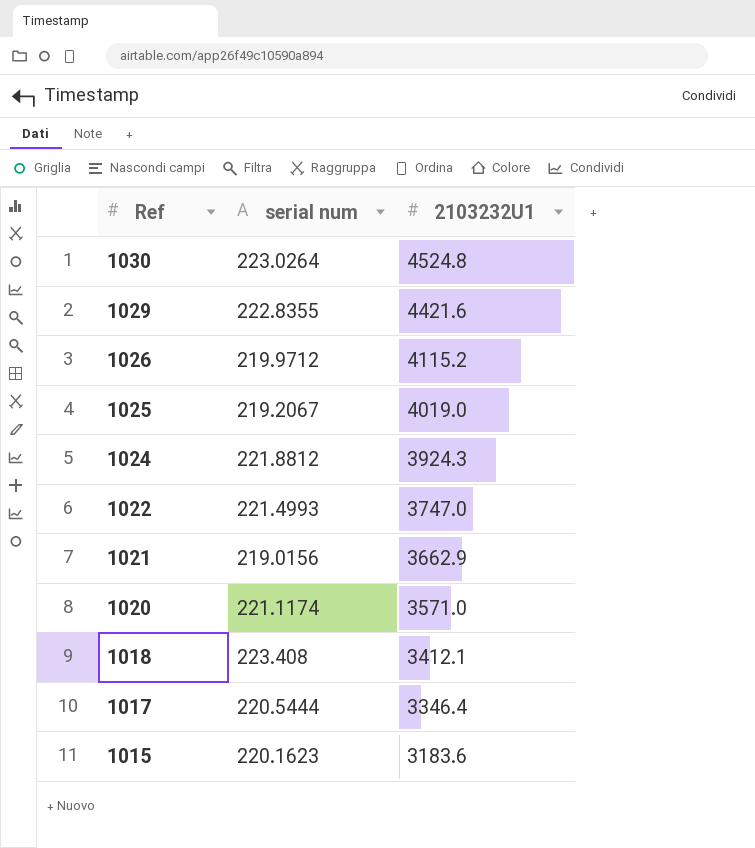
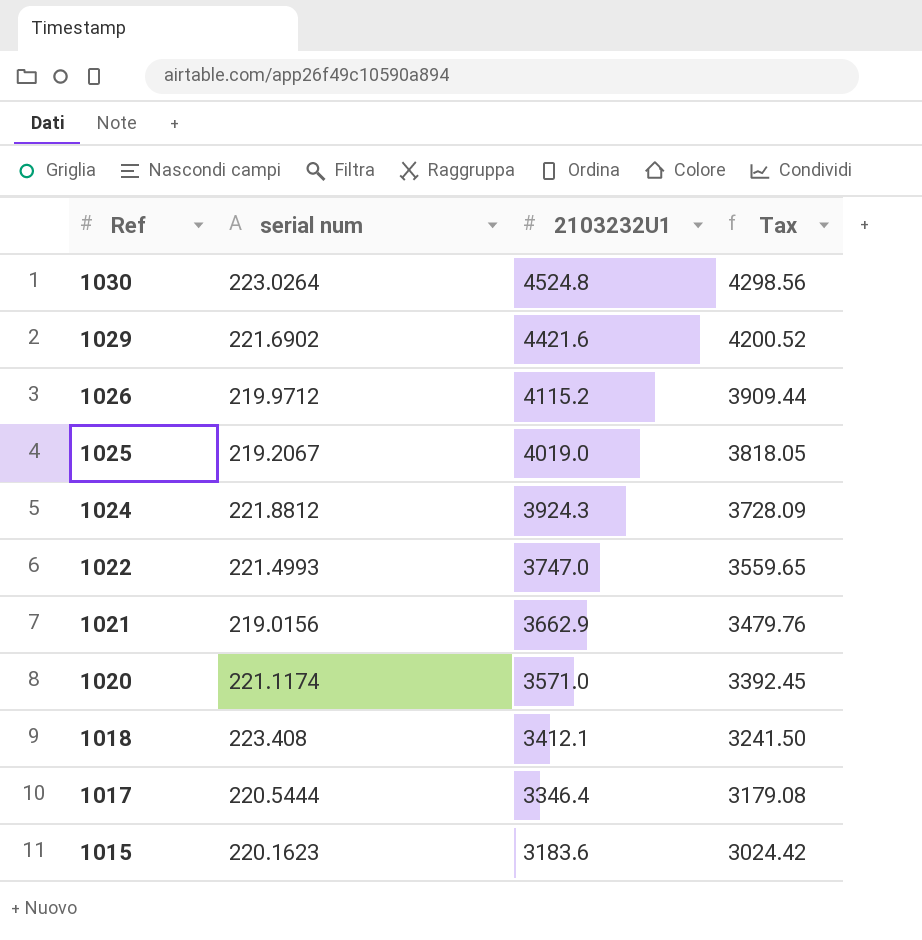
column Tax | formula: none -> [2103232U1] * 0.95
1029 | serial num: 222.8355 -> 221.6902

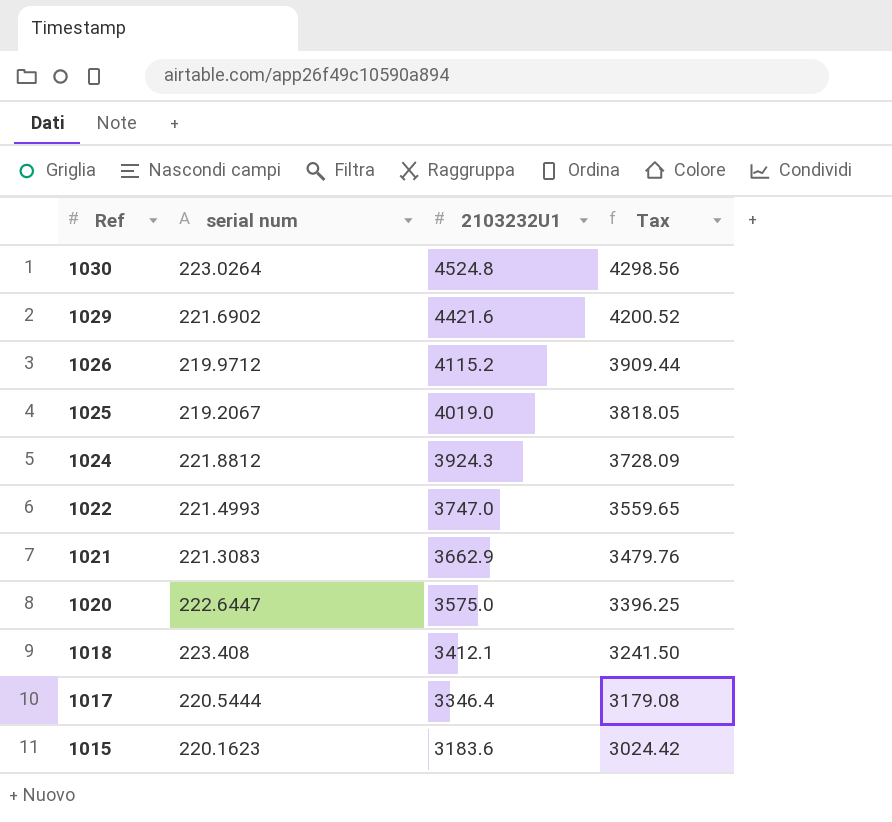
1021 | serial num: 219.0156 -> 221.3083
1020 | serial num: 221.1174 -> 222.6447
1020 | 2103232U1: 3571.0 -> 3575.0
1020 | Tax: 3392.45 -> 3396.25

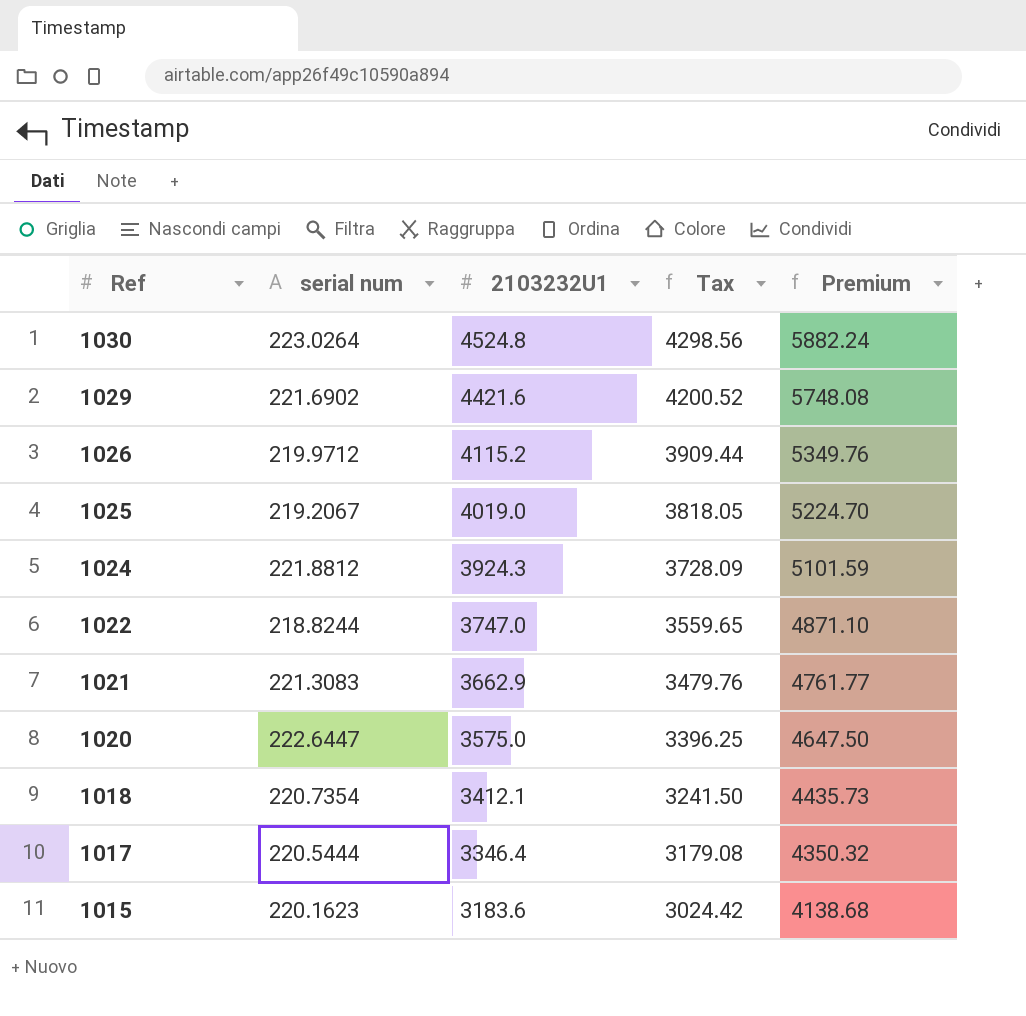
column Premium | formula: none -> [2103232U1] * 1.3
1022 | serial num: 221.4993 -> 218.8244
1018 | serial num: 223.408 -> 220.7354

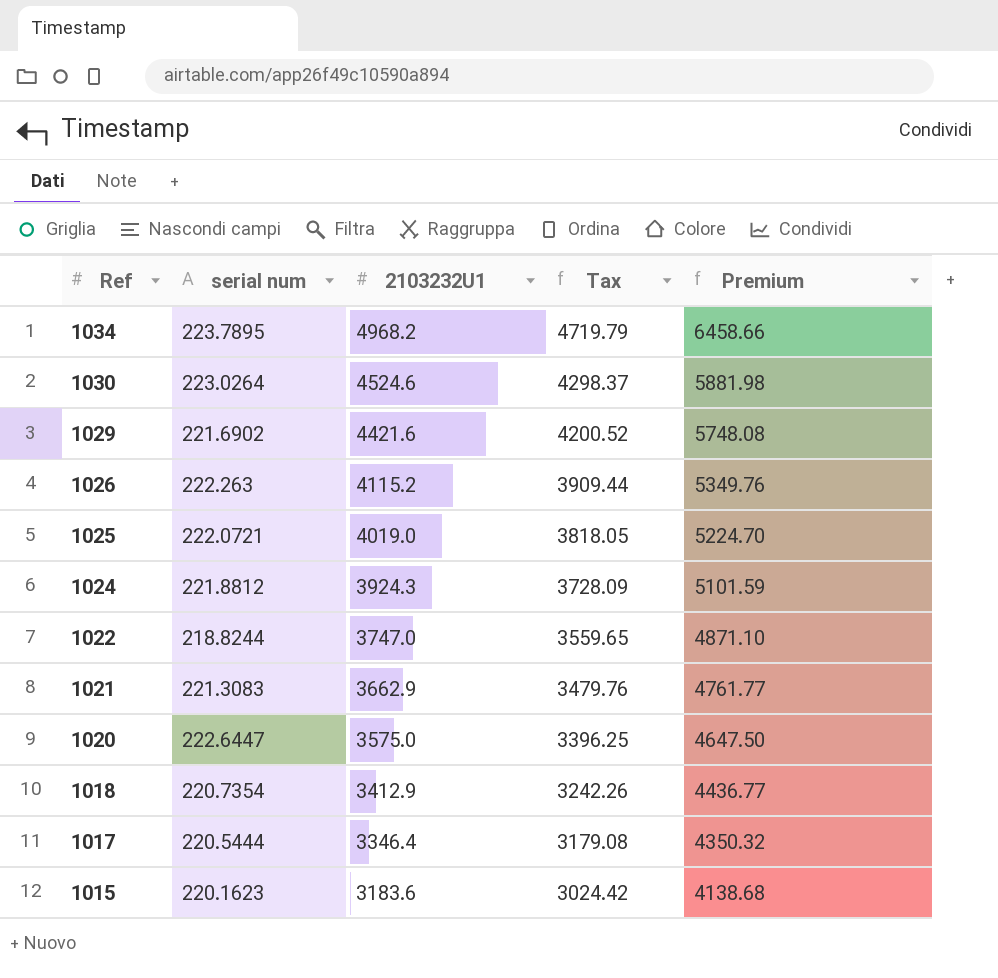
row 1034: none -> 223.7895 | 4968.2 | 4719.79 | 6458.66
1030 | 2103232U1: 4524.8 -> 4524.6
1030 | Tax: 4298.56 -> 4298.37
1030 | Premium: 5882.24 -> 5881.98
1026 | serial num: 219.9712 -> 222.263
1025 | serial num: 219.2067 -> 222.0721
1018 | 2103232U1: 3412.1 -> 3412.9
1018 | Tax: 3241.50 -> 3242.26
1018 | Premium: 4435.73 -> 4436.77

